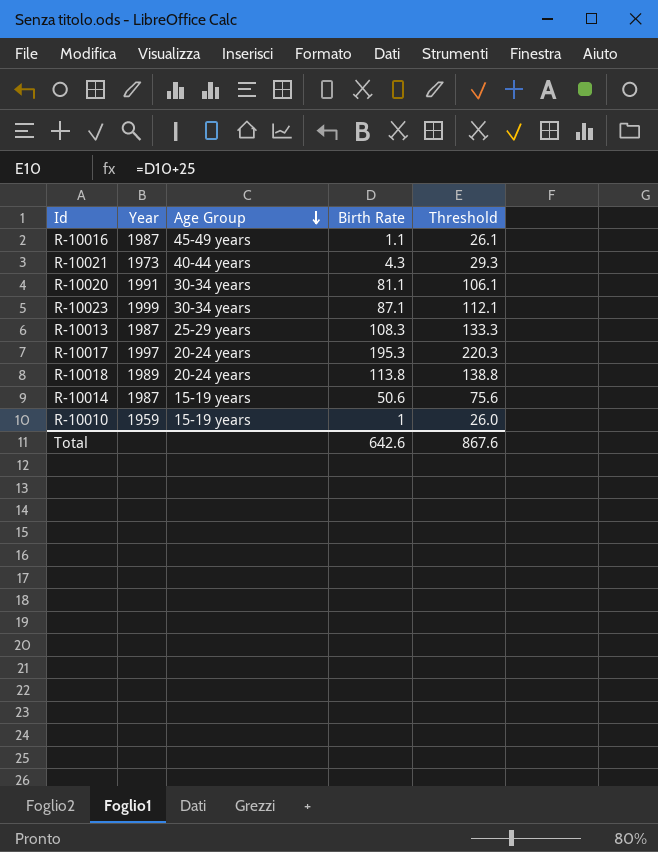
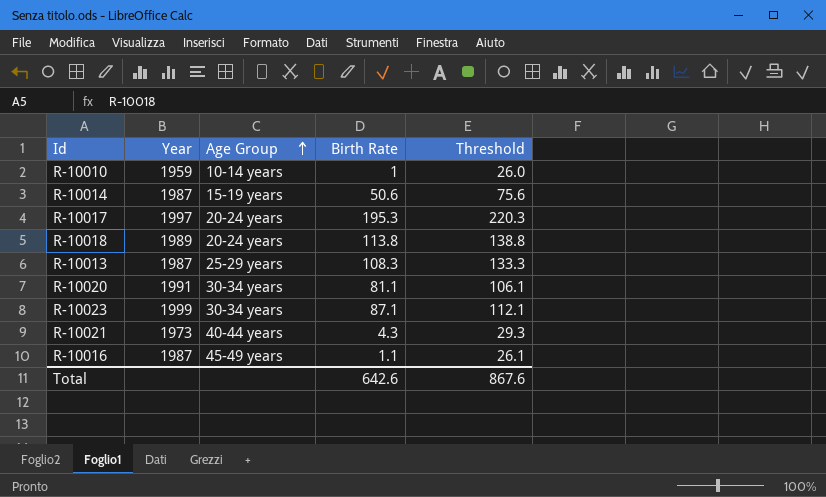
row order: Age Group descending -> Age Group ascending
R-10010 | Age Group: 15-19 years -> 10-14 years

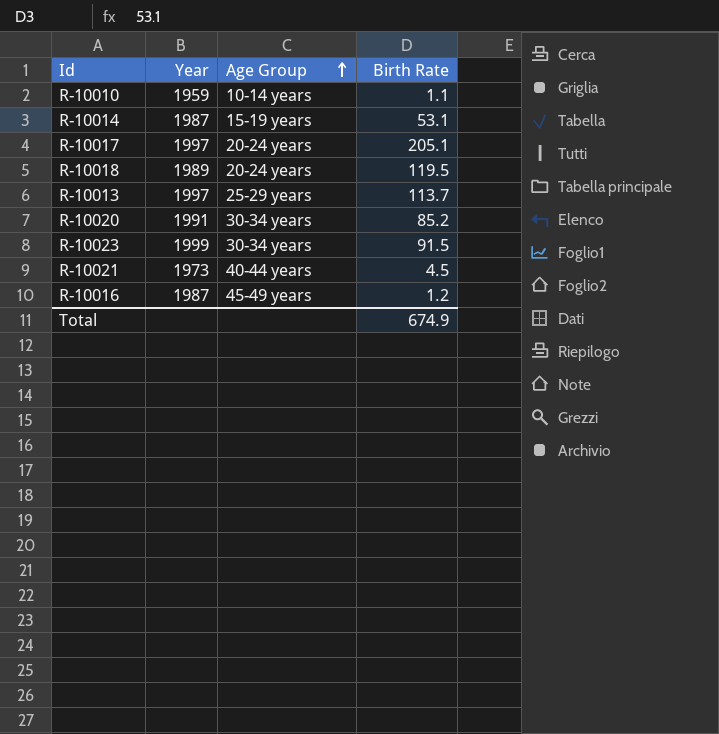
column Threshold | formula: [Birth Rate] + 25 -> none
R-10010 | Birth Rate: 1 -> 1.1
R-10014 | Birth Rate: 50.6 -> 53.1
R-10017 | Birth Rate: 195.3 -> 205.1
R-10018 | Birth Rate: 113.8 -> 119.5
R-10013 | Year: 1987 -> 1997
R-10013 | Birth Rate: 108.3 -> 113.7
R-10020 | Birth Rate: 81.1 -> 85.2
R-10023 | Birth Rate: 87.1 -> 91.5
R-10021 | Birth Rate: 4.3 -> 4.5
R-10016 | Birth Rate: 1.1 -> 1.2
Total | Birth Rate: 642.6 -> 674.9

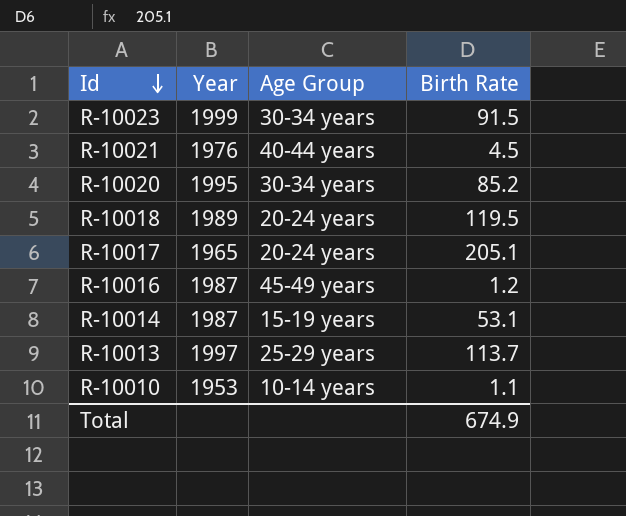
row order: Age Group ascending -> Id descending
R-10021 | Year: 1973 -> 1976
R-10020 | Year: 1991 -> 1995
R-10017 | Year: 1997 -> 1965
R-10010 | Year: 1959 -> 1953

